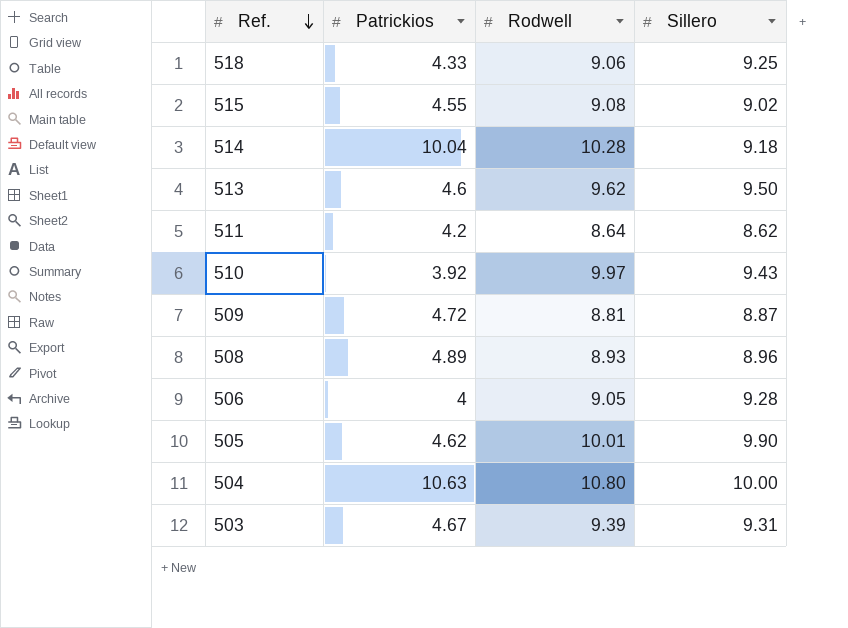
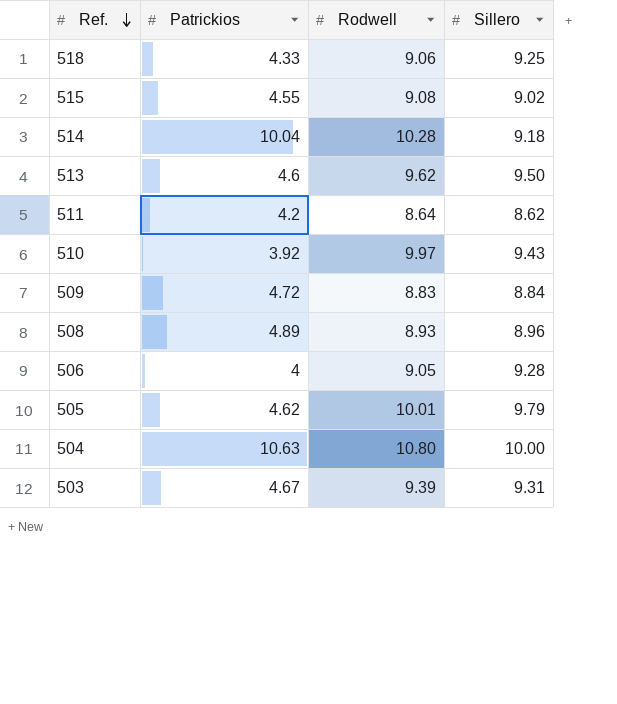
509 | Rodwell: 8.81 -> 8.83
509 | Sillero: 8.87 -> 8.84
505 | Sillero: 9.90 -> 9.79

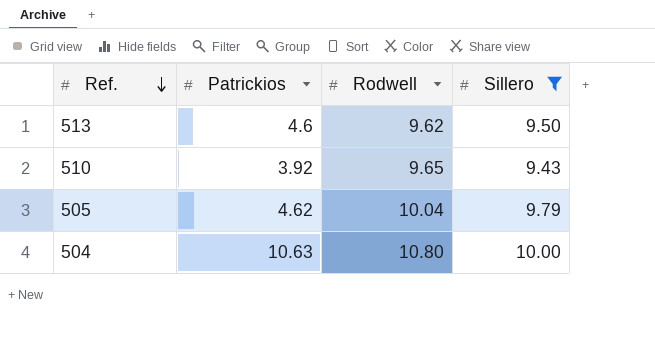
filter: none -> Sillero >= 9.43
510 | Rodwell: 9.97 -> 9.65
505 | Rodwell: 10.01 -> 10.04

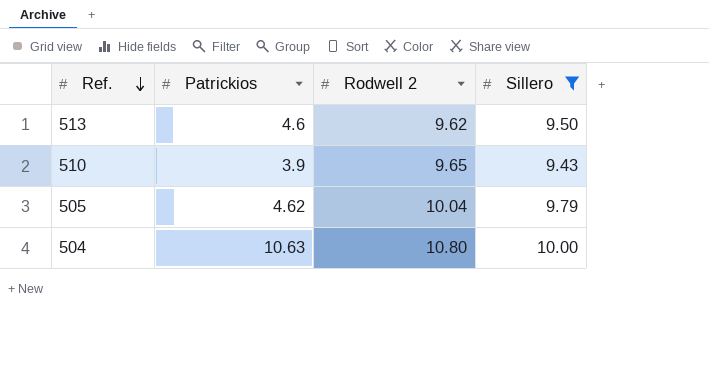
column name: Rodwell -> Rodwell 2
510 | Patrickios: 3.92 -> 3.9

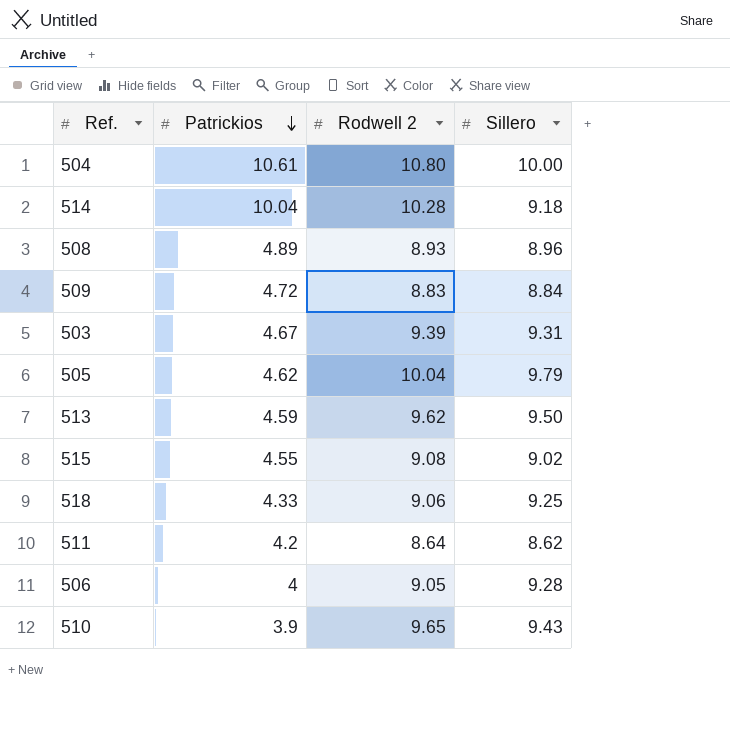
filter: Sillero >= 9.43 -> none
row order: Ref. descending -> Patrickios descending
504 | Patrickios: 10.63 -> 10.61
513 | Patrickios: 4.6 -> 4.59

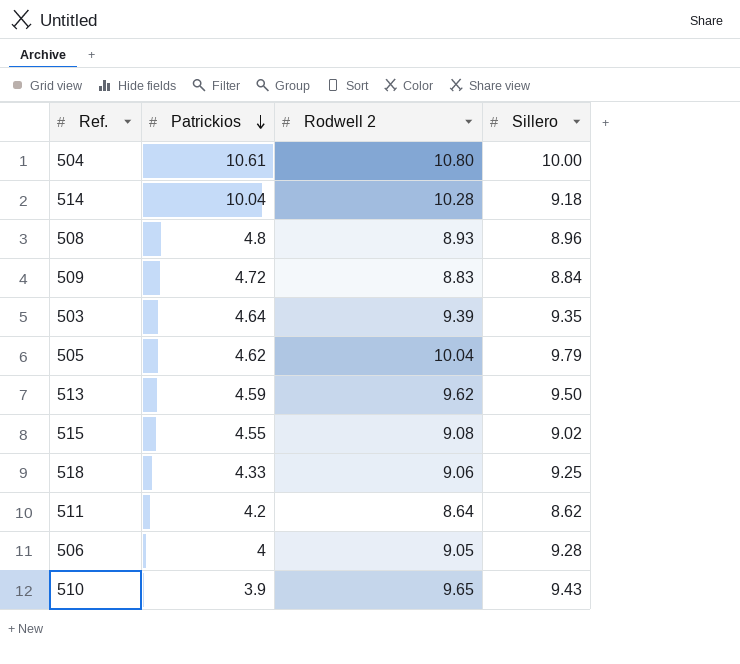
508 | Patrickios: 4.89 -> 4.8
503 | Patrickios: 4.67 -> 4.64
503 | Sillero: 9.31 -> 9.35

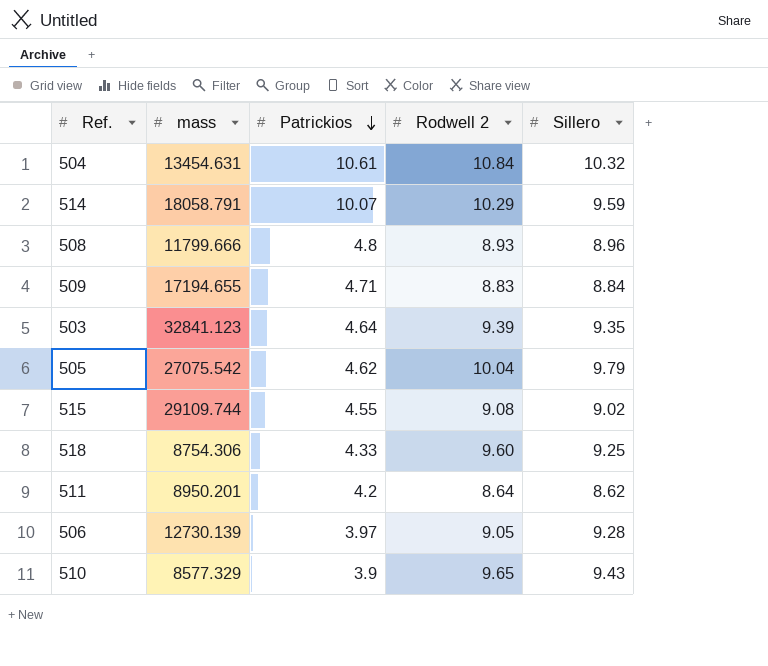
column mass | position: none -> 2
row 513: 4.59 | 9.62 | 9.50 -> none
504 | Rodwell 2: 10.80 -> 10.84
504 | Sillero: 10.00 -> 10.32
514 | Patrickios: 10.04 -> 10.07
514 | Rodwell 2: 10.28 -> 10.29
514 | Sillero: 9.18 -> 9.59
509 | Patrickios: 4.72 -> 4.71
518 | Rodwell 2: 9.06 -> 9.60
506 | Patrickios: 4 -> 3.97

